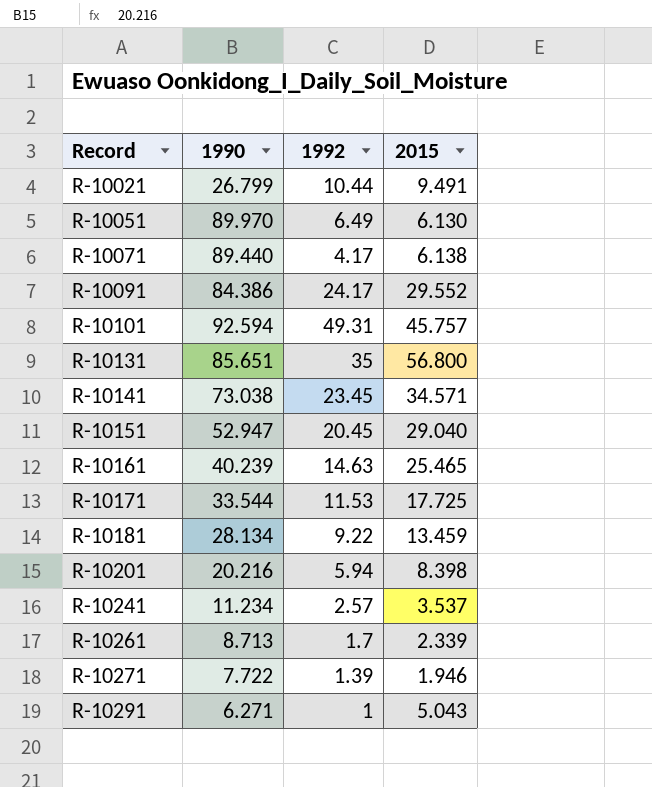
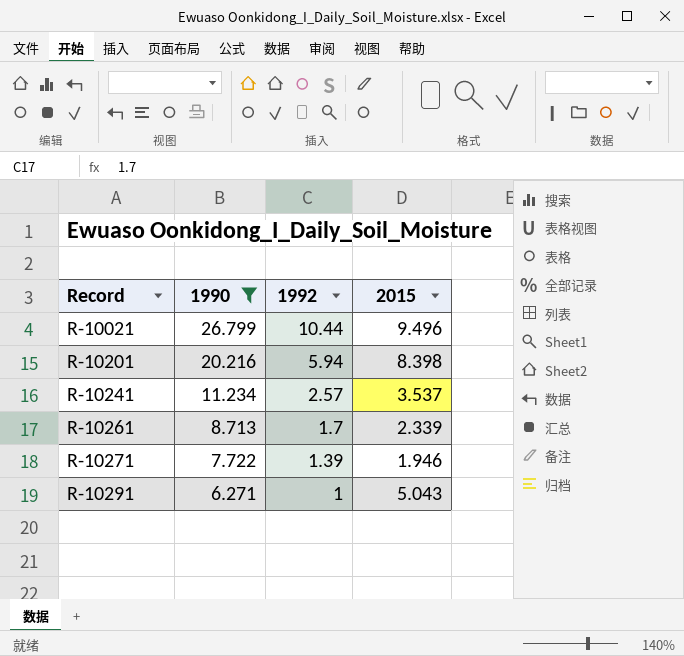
filter: none -> 1990 <= 26.799
R-10021 | 2015: 9.491 -> 9.496

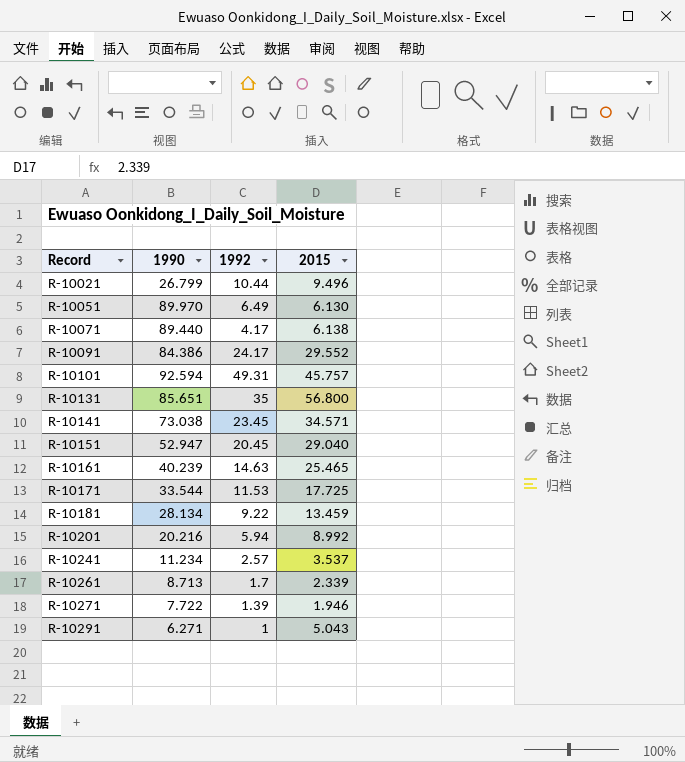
filter: 1990 <= 26.799 -> none
R-10201 | 2015: 8.398 -> 8.992

